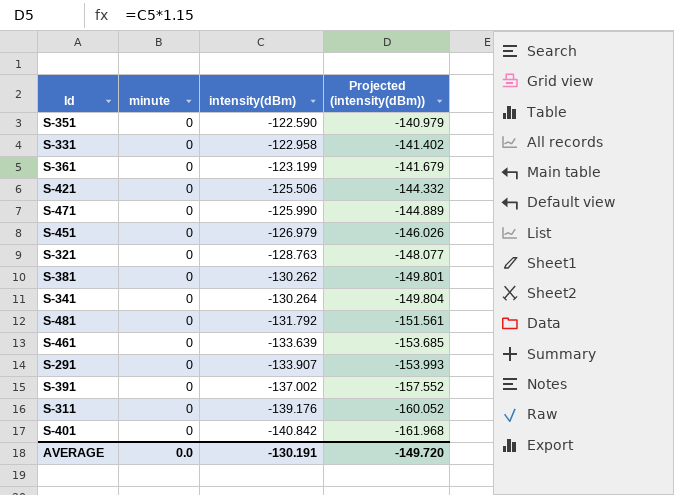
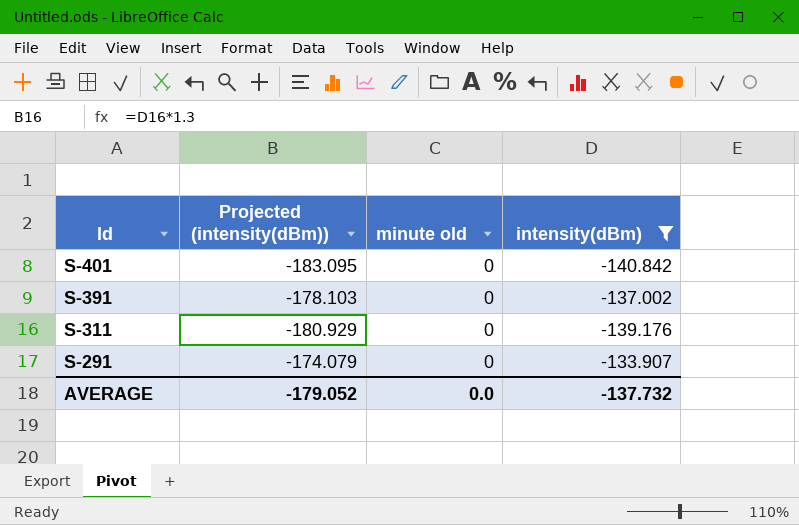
filter: none -> intensity(dBm) <= -133.907
row order: intensity(dBm) descending -> Id descending
column Projected (intensity(dBm)) | formula: [intensity(dBm)] * 1.15 -> [intensity(dBm)] * 1.3
column Projected (intensity(dBm)) | position: 4 -> 2
column name: minute -> minute old
AVERAGE | Projected (intensity(dBm)): -149.720 -> -179.052
AVERAGE | intensity(dBm): -130.191 -> -137.732

